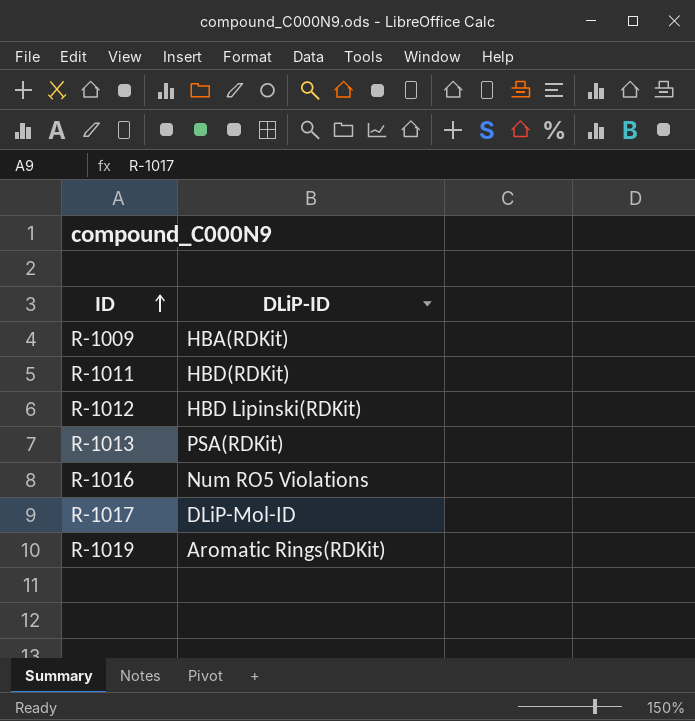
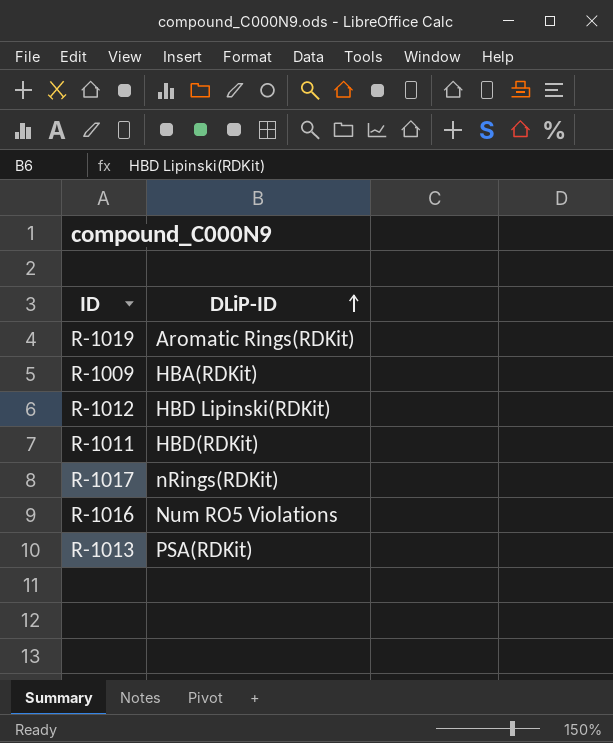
row order: ID ascending -> DLiP-ID ascending
R-1017 | DLiP-ID: DLiP-Mol-ID -> nRings(RDKit)

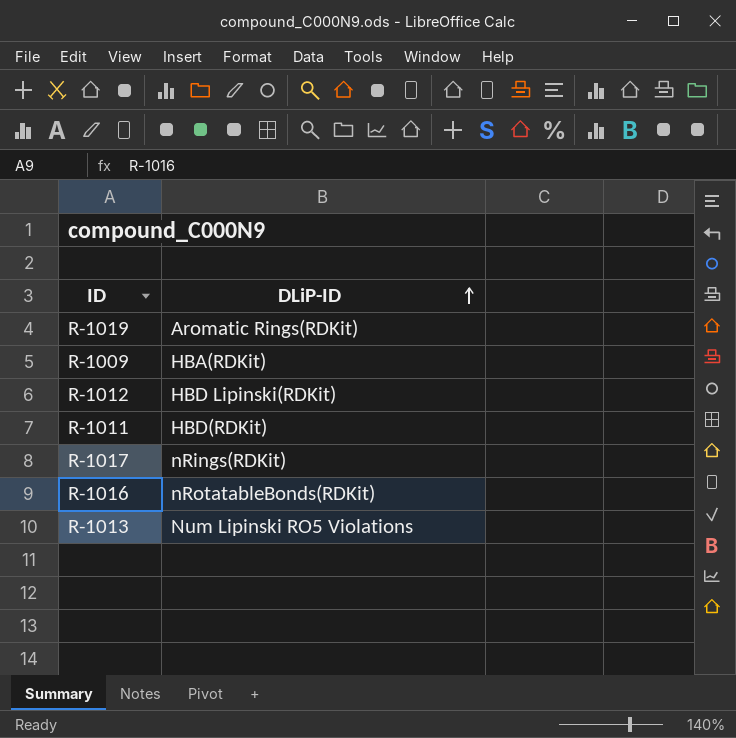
R-1016 | DLiP-ID: Num RO5 Violations -> nRotatableBonds(RDKit)
R-1013 | DLiP-ID: PSA(RDKit) -> Num Lipinski RO5 Violations

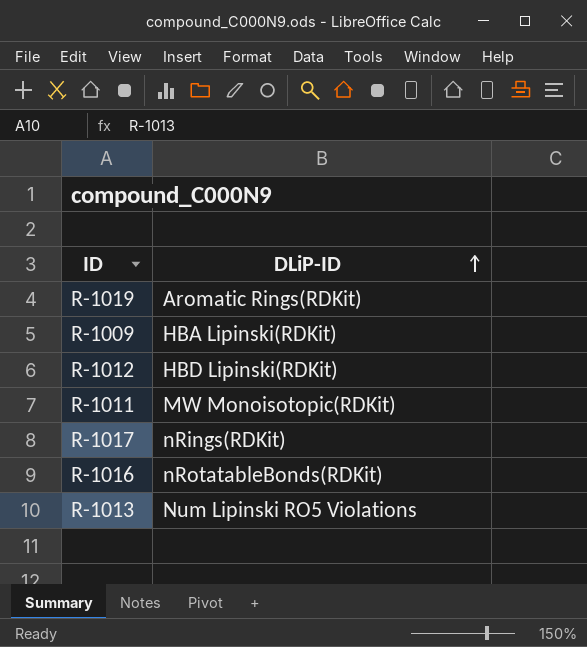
R-1009 | DLiP-ID: HBA(RDKit) -> HBA Lipinski(RDKit)
R-1011 | DLiP-ID: HBD(RDKit) -> MW Monoisotopic(RDKit)

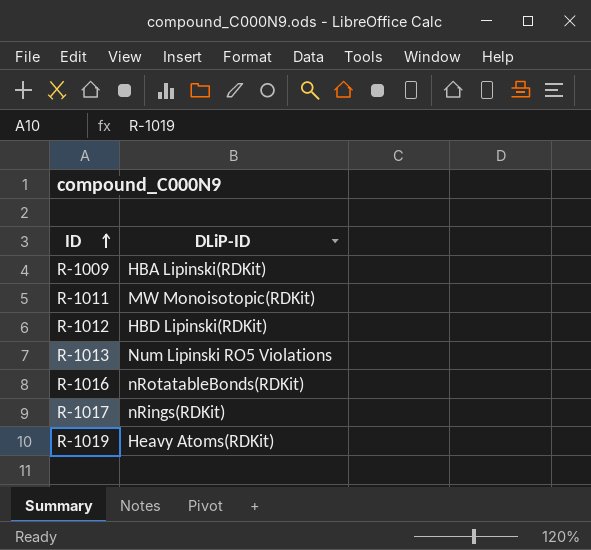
row order: DLiP-ID ascending -> ID ascending
R-1019 | DLiP-ID: Aromatic Rings(RDKit) -> Heavy Atoms(RDKit)

